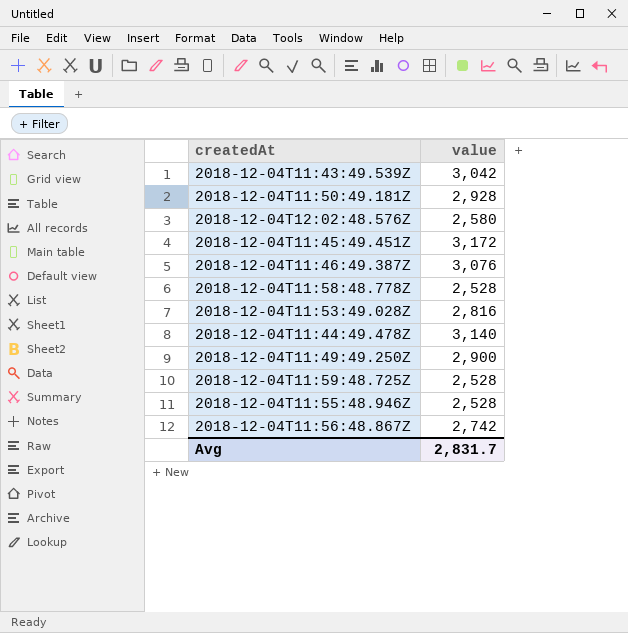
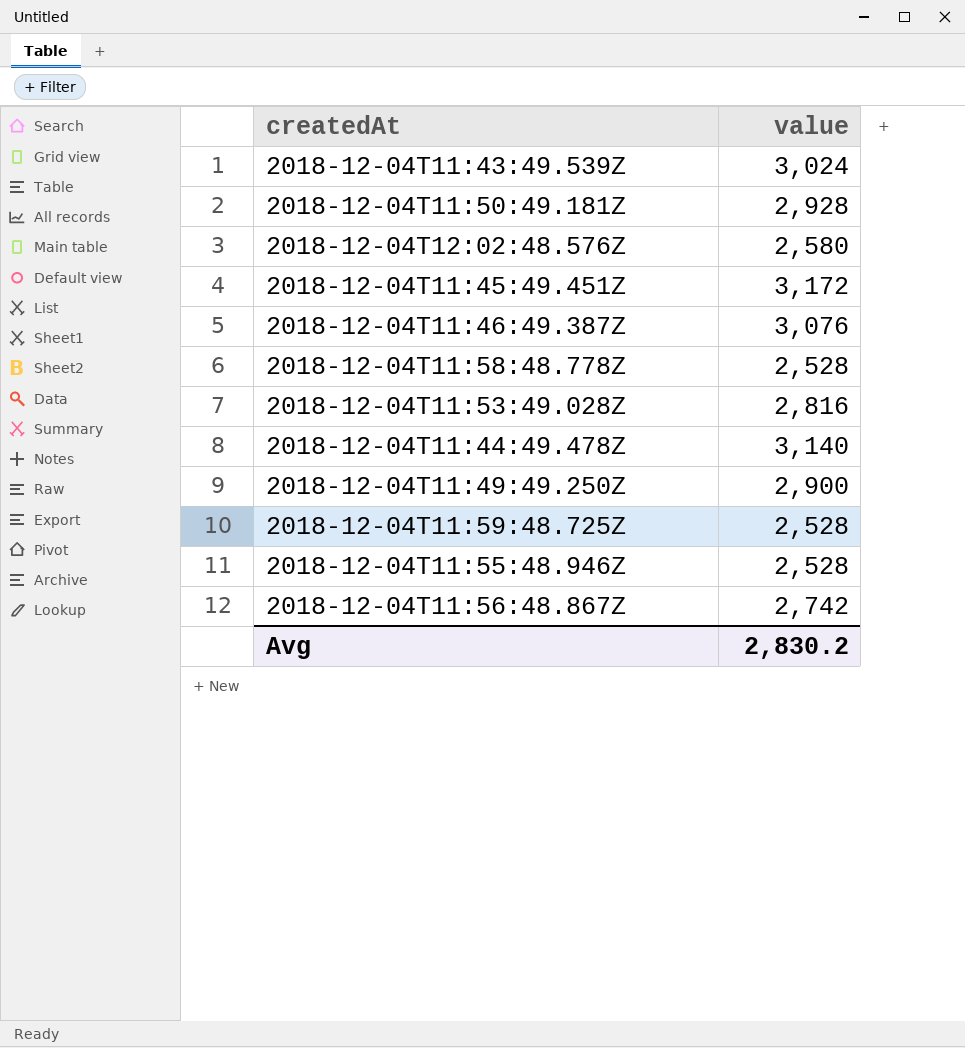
2018-12-04T11:43:49.539Z | value: 3,042 -> 3,024
Avg | value: 2,831.7 -> 2,830.2

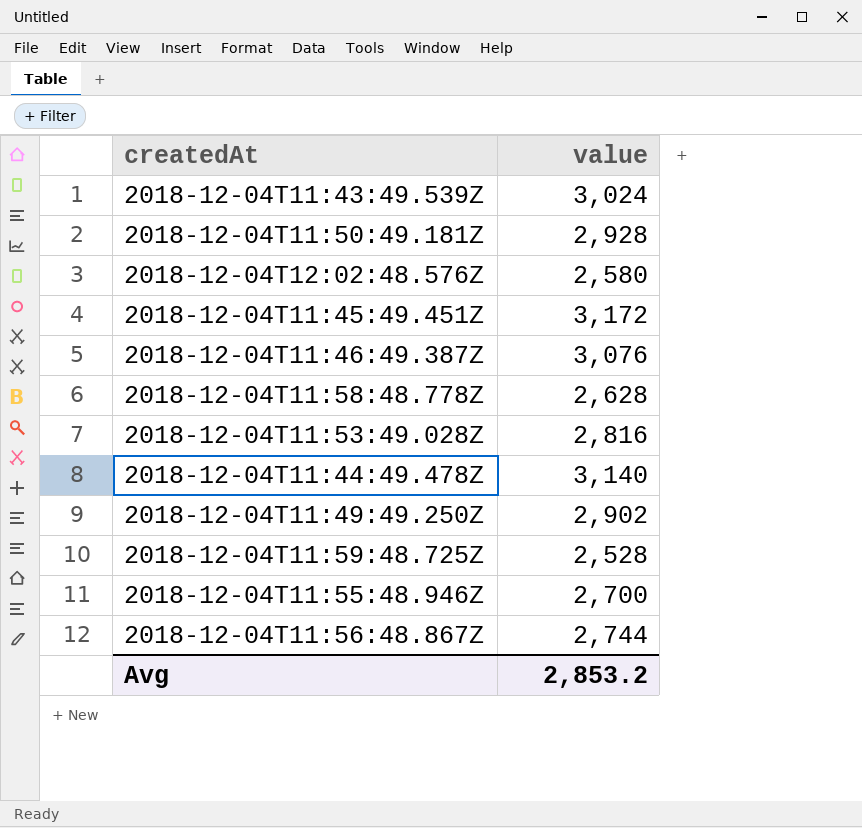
2018-12-04T11:58:48.778Z | value: 2,528 -> 2,628
2018-12-04T11:49:49.250Z | value: 2,900 -> 2,902
2018-12-04T11:55:48.946Z | value: 2,528 -> 2,700
2018-12-04T11:56:48.867Z | value: 2,742 -> 2,744
Avg | value: 2,830.2 -> 2,853.2

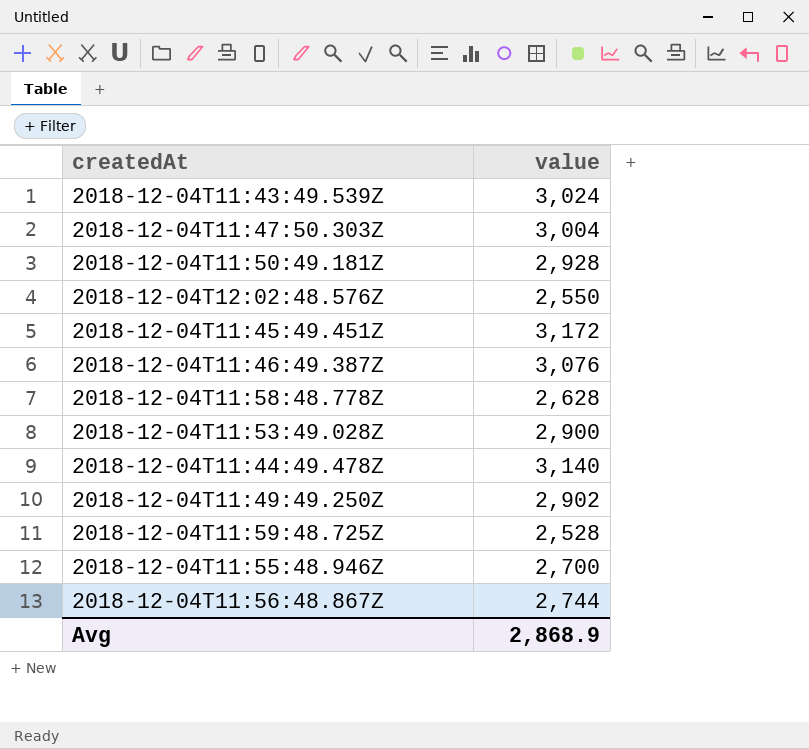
row 2018-12-04T11:47:50.303Z: none -> 3,004
2018-12-04T12:02:48.576Z | value: 2,580 -> 2,550
2018-12-04T11:53:49.028Z | value: 2,816 -> 2,900
Avg | value: 2,853.2 -> 2,868.9

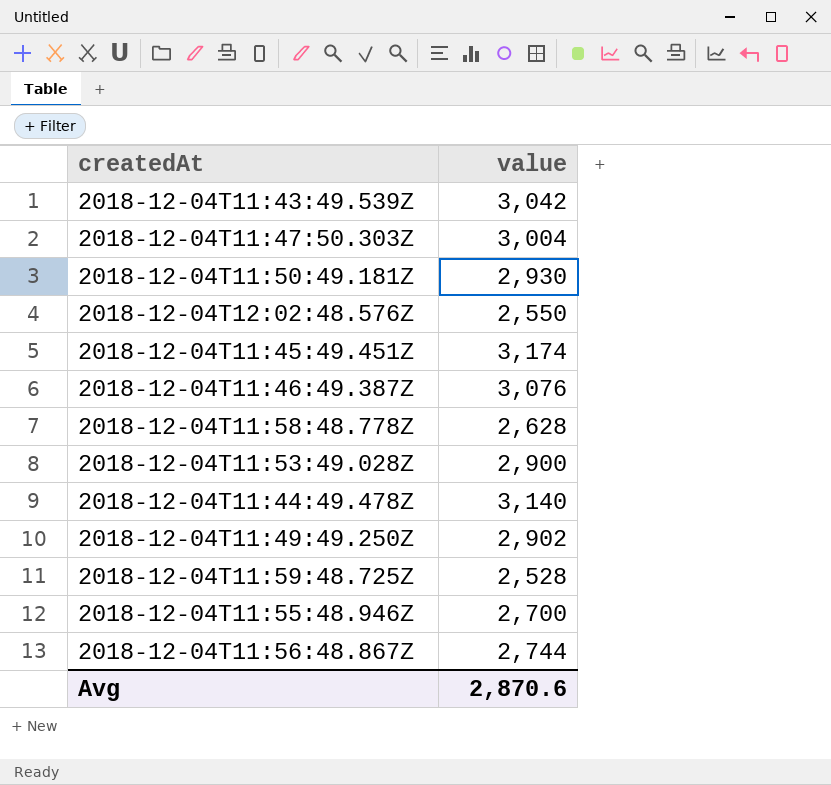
2018-12-04T11:43:49.539Z | value: 3,024 -> 3,042
2018-12-04T11:50:49.181Z | value: 2,928 -> 2,930
2018-12-04T11:45:49.451Z | value: 3,172 -> 3,174
Avg | value: 2,868.9 -> 2,870.6

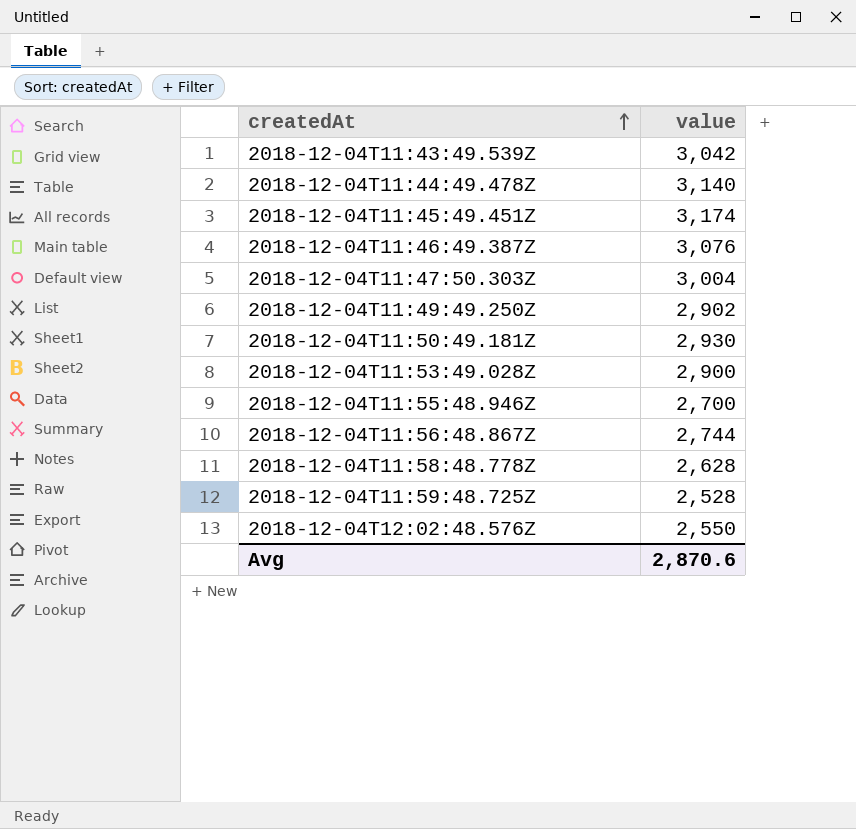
row order: none -> createdAt ascending

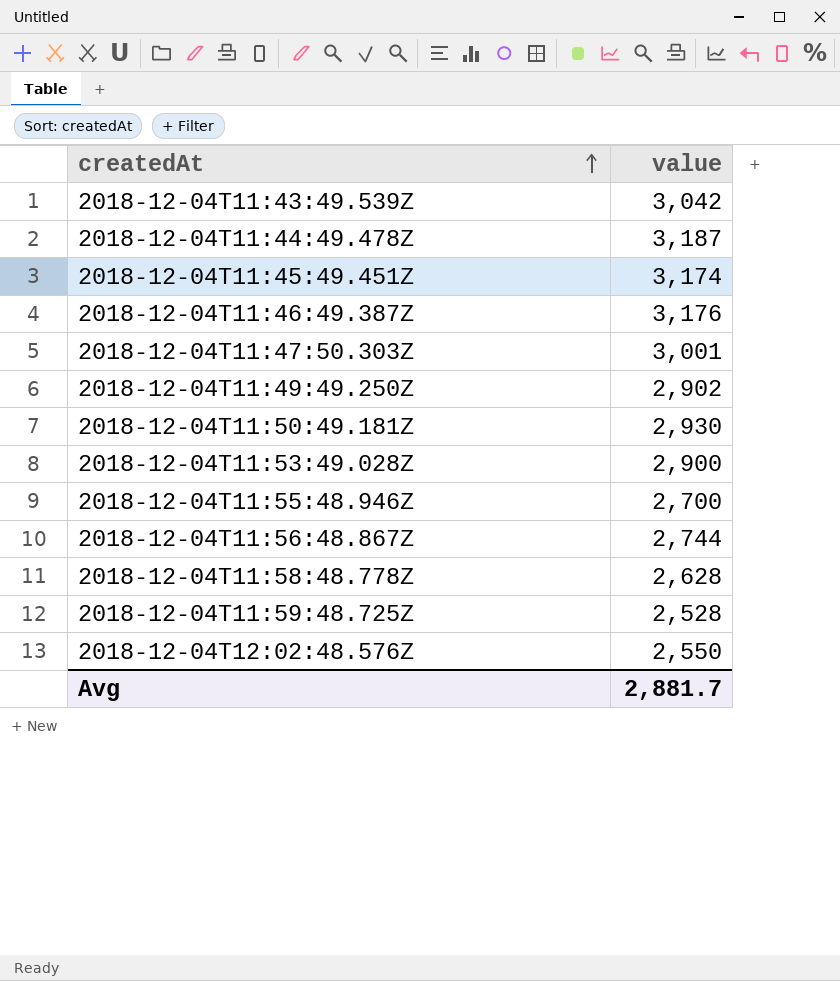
2018-12-04T11:44:49.478Z | value: 3,140 -> 3,187
2018-12-04T11:46:49.387Z | value: 3,076 -> 3,176
2018-12-04T11:47:50.303Z | value: 3,004 -> 3,001
Avg | value: 2,870.6 -> 2,881.7

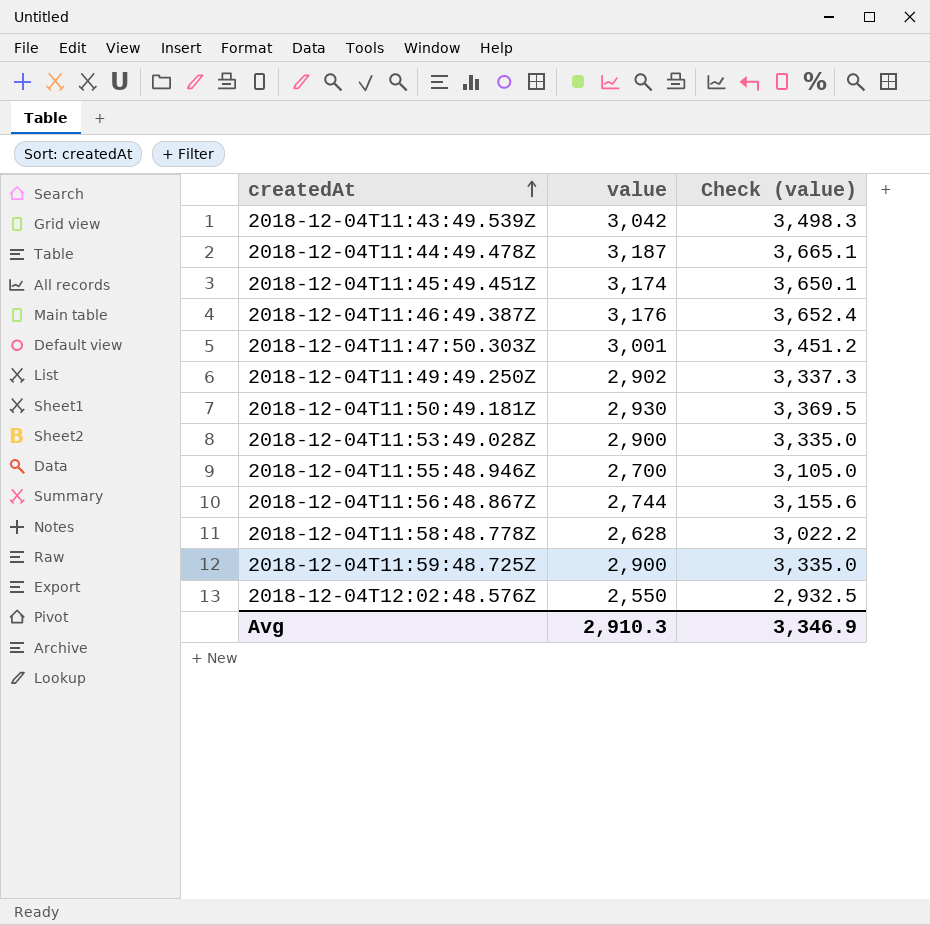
column Check (value) | formula: none -> [value] * 1.15
2018-12-04T11:59:48.725Z | value: 2,528 -> 2,900
Avg | value: 2,881.7 -> 2,910.3

